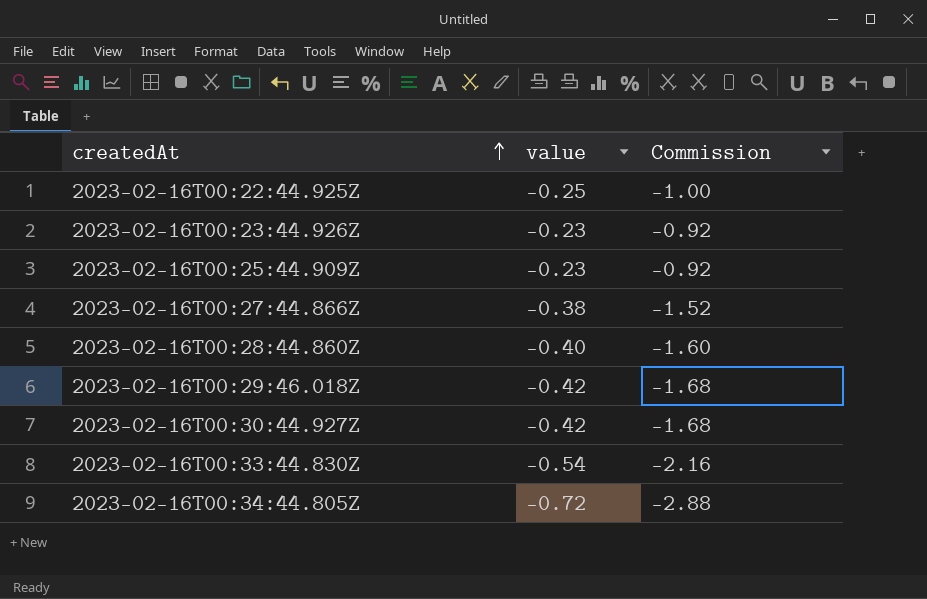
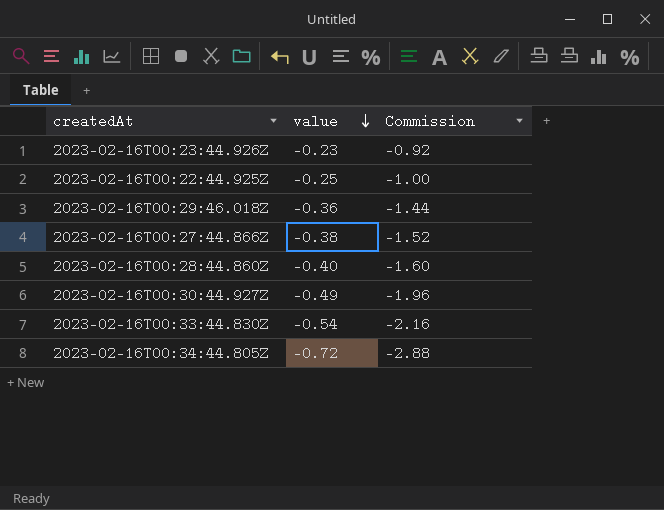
row order: createdAt ascending -> value descending
row 2023-02-16T00:25:44.909Z: -0.23 | -0.92 -> none
2023-02-16T00:29:46.018Z | value: -0.42 -> -0.36
2023-02-16T00:29:46.018Z | Commission: -1.68 -> -1.44
2023-02-16T00:30:44.927Z | value: -0.42 -> -0.49
2023-02-16T00:30:44.927Z | Commission: -1.68 -> -1.96

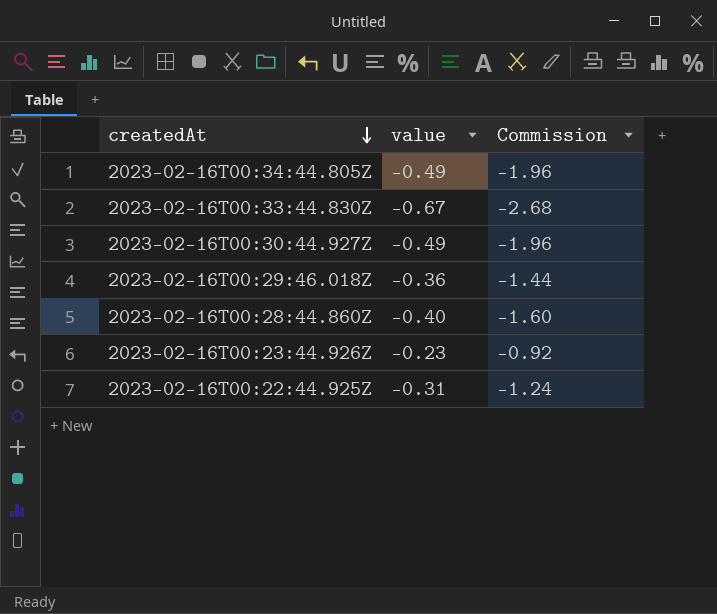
row order: value descending -> createdAt descending
row 2023-02-16T00:27:44.866Z: -0.38 | -1.52 -> none
2023-02-16T00:34:44.805Z | value: -0.72 -> -0.49
2023-02-16T00:34:44.805Z | Commission: -2.88 -> -1.96
2023-02-16T00:33:44.830Z | value: -0.54 -> -0.67
2023-02-16T00:33:44.830Z | Commission: -2.16 -> -2.68
2023-02-16T00:22:44.925Z | value: -0.25 -> -0.31
2023-02-16T00:22:44.925Z | Commission: -1.00 -> -1.24

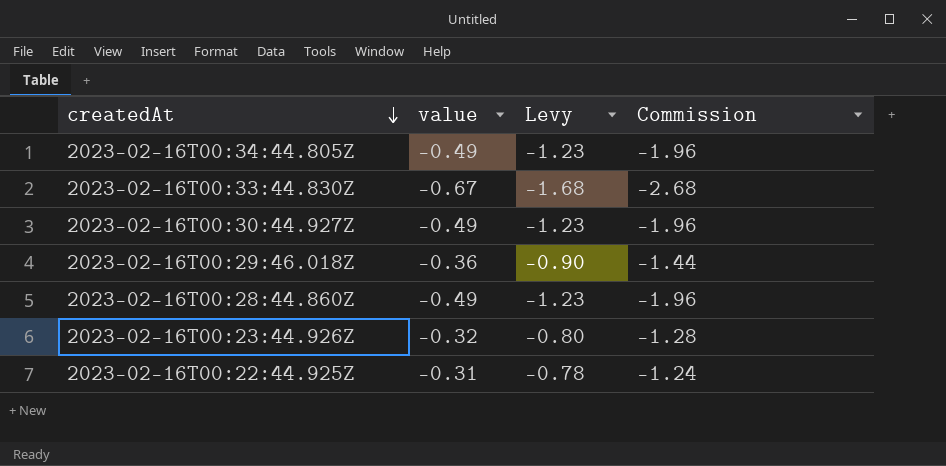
column Levy | formula: none -> [value] * 2.5
2023-02-16T00:28:44.860Z | value: -0.40 -> -0.49
2023-02-16T00:28:44.860Z | Commission: -1.60 -> -1.96
2023-02-16T00:23:44.926Z | value: -0.23 -> -0.32
2023-02-16T00:23:44.926Z | Commission: -0.92 -> -1.28

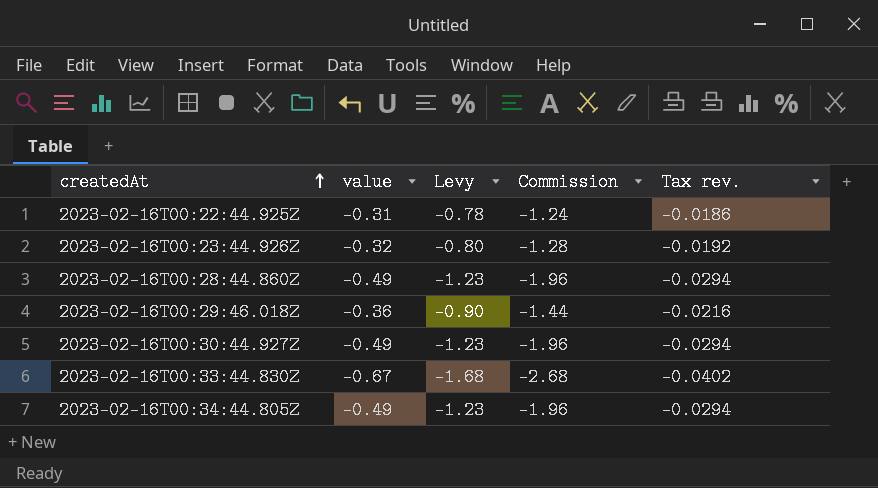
row order: createdAt descending -> createdAt ascending
column Tax rev. | formula: none -> [value] * 0.06

